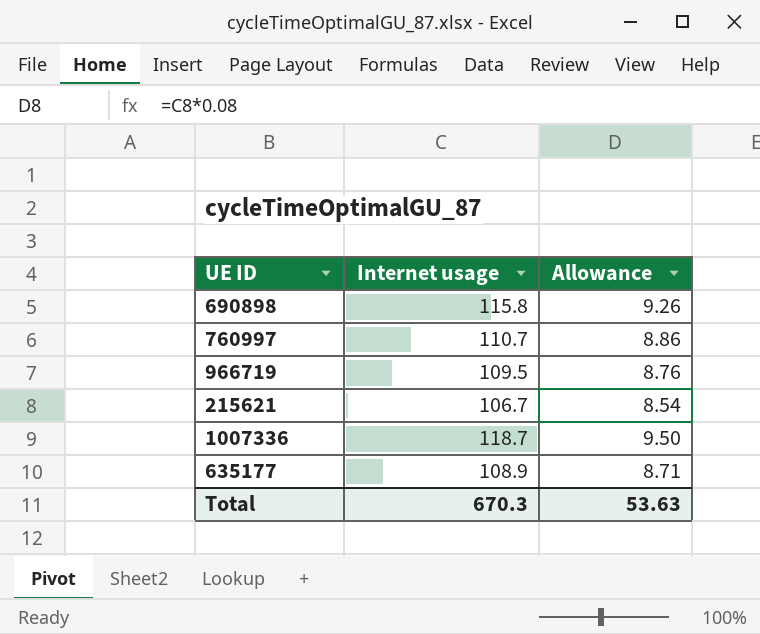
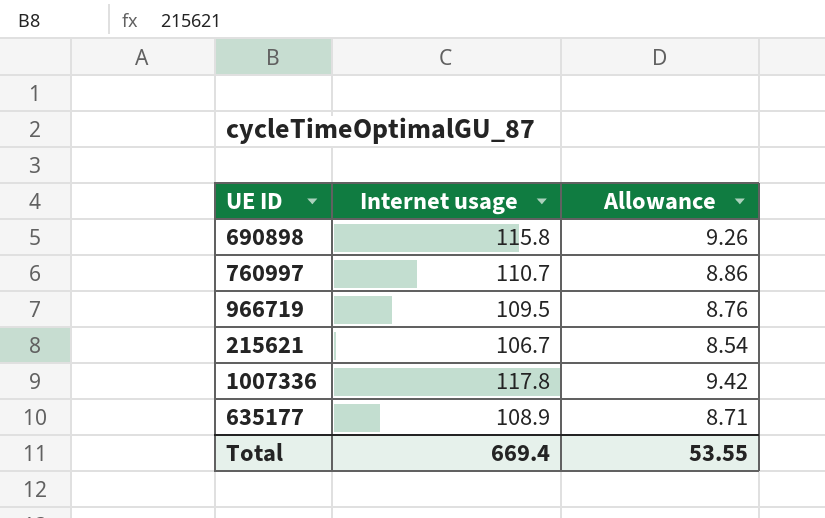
1007336 | Internet usage: 118.7 -> 117.8
1007336 | Allowance: 9.50 -> 9.42
Total | Internet usage: 670.3 -> 669.4
Total | Allowance: 53.63 -> 53.55

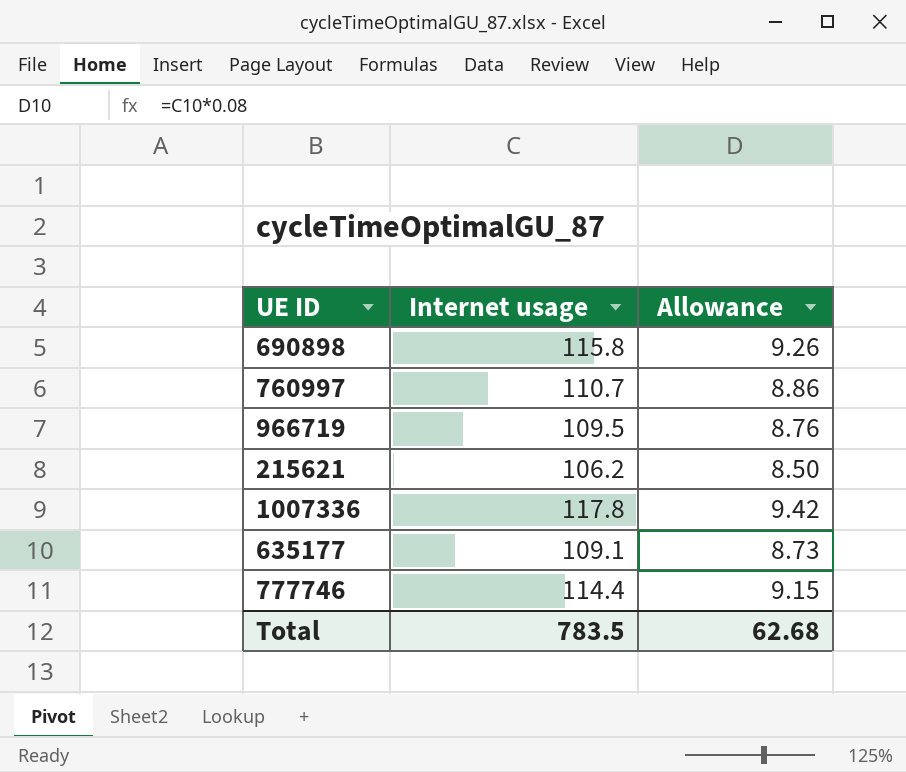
215621 | Internet usage: 106.7 -> 106.2
215621 | Allowance: 8.54 -> 8.50
635177 | Internet usage: 108.9 -> 109.1
635177 | Allowance: 8.71 -> 8.73
row 777746: none -> 114.4 | 9.15
Total | Internet usage: 669.4 -> 783.5
Total | Allowance: 53.55 -> 62.68

